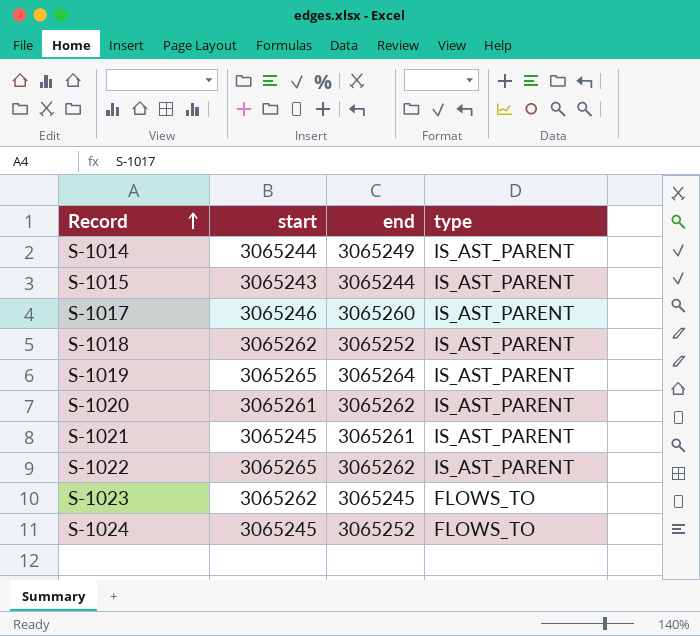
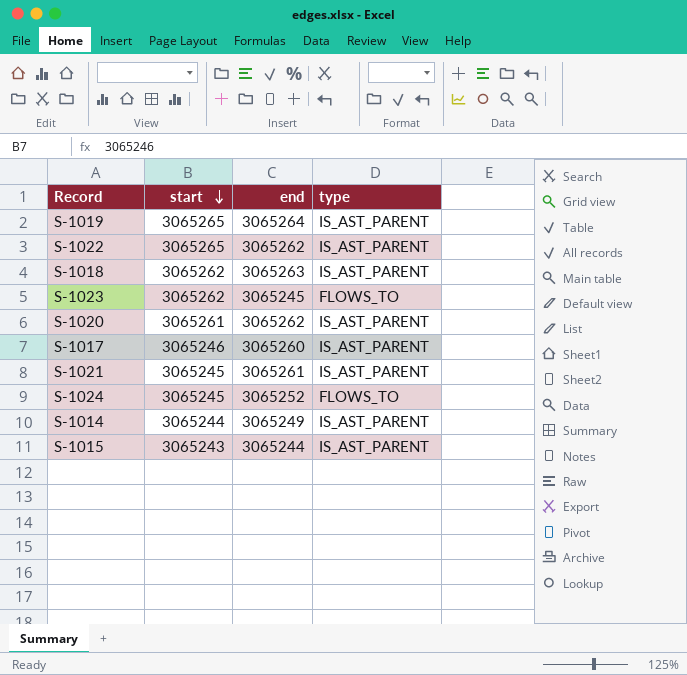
row order: Record ascending -> start descending
S-1018 | end: 3065252 -> 3065263

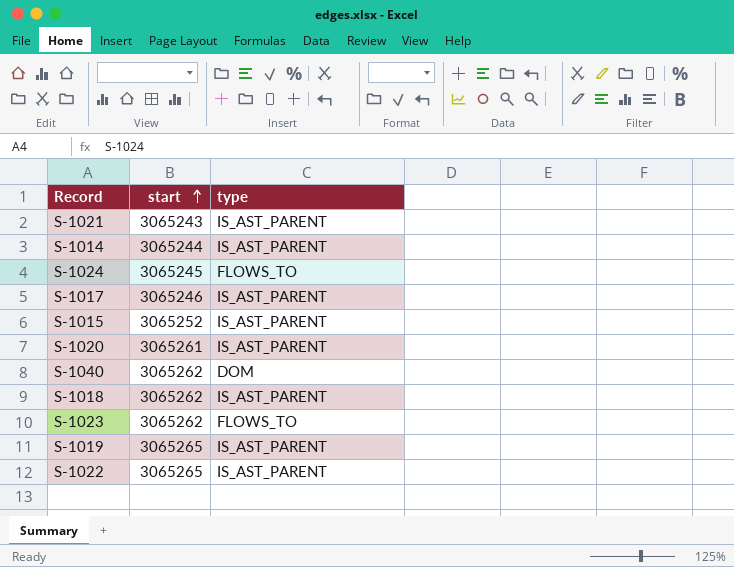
row order: start descending -> start ascending
column end | position: 3 -> none
S-1021 | start: 3065245 -> 3065243
S-1015 | start: 3065243 -> 3065252
row S-1040: none -> 3065262 | DOM

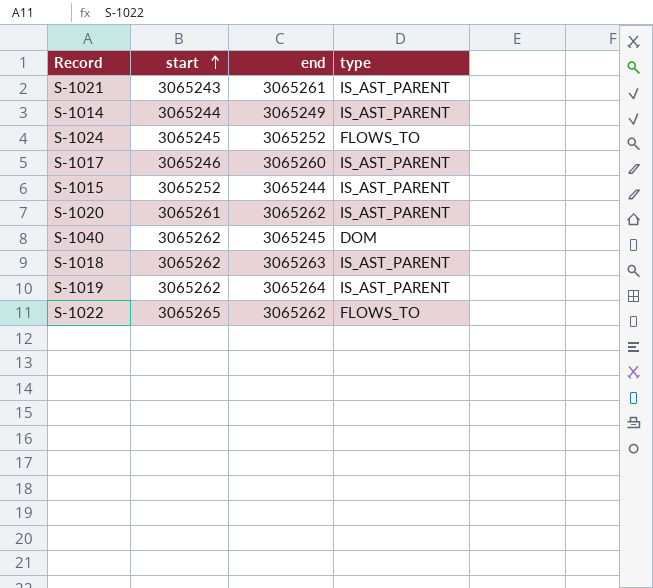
column end | position: none -> 3
row S-1023: 3065262 | FLOWS_TO -> none
S-1019 | start: 3065265 -> 3065262
S-1022 | type: IS_AST_PARENT -> FLOWS_TO

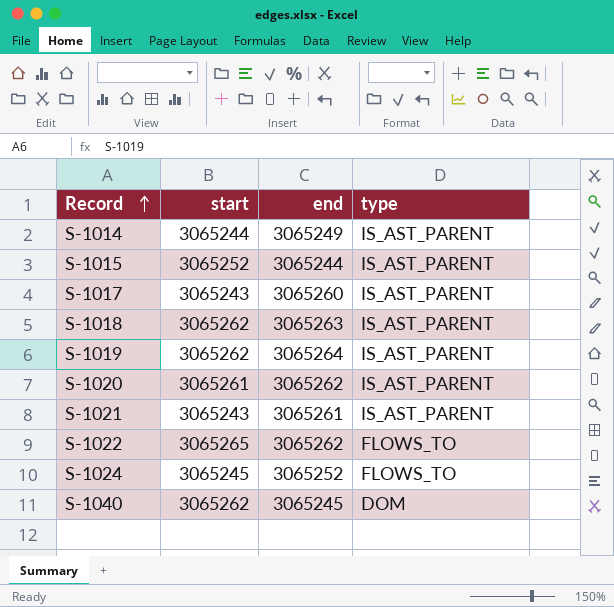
row order: start ascending -> Record ascending
S-1017 | start: 3065246 -> 3065243

